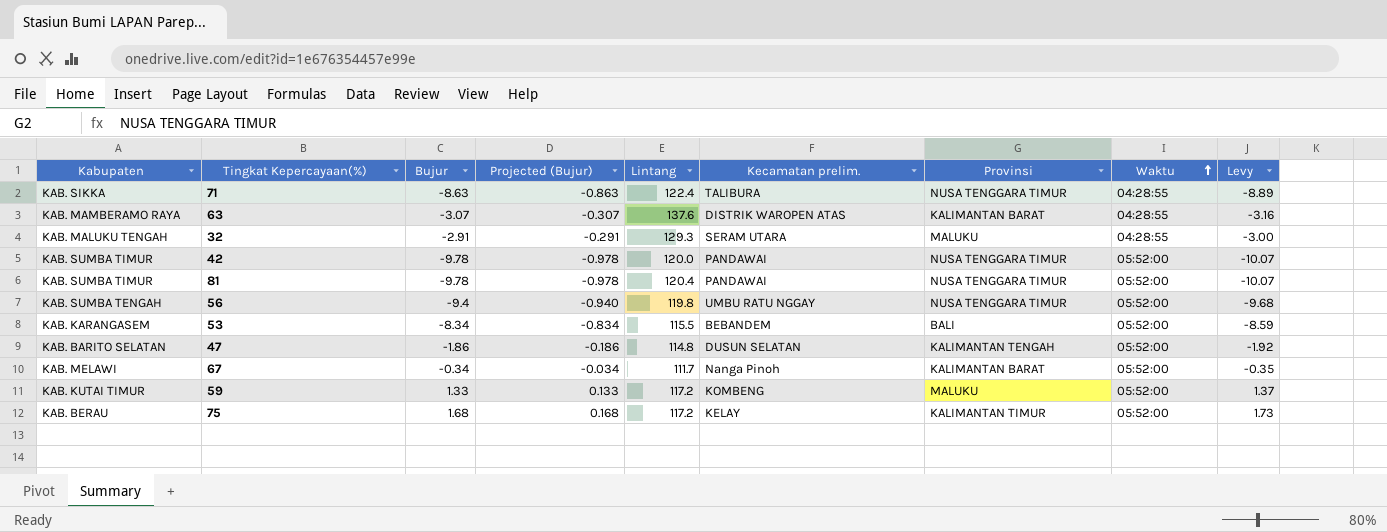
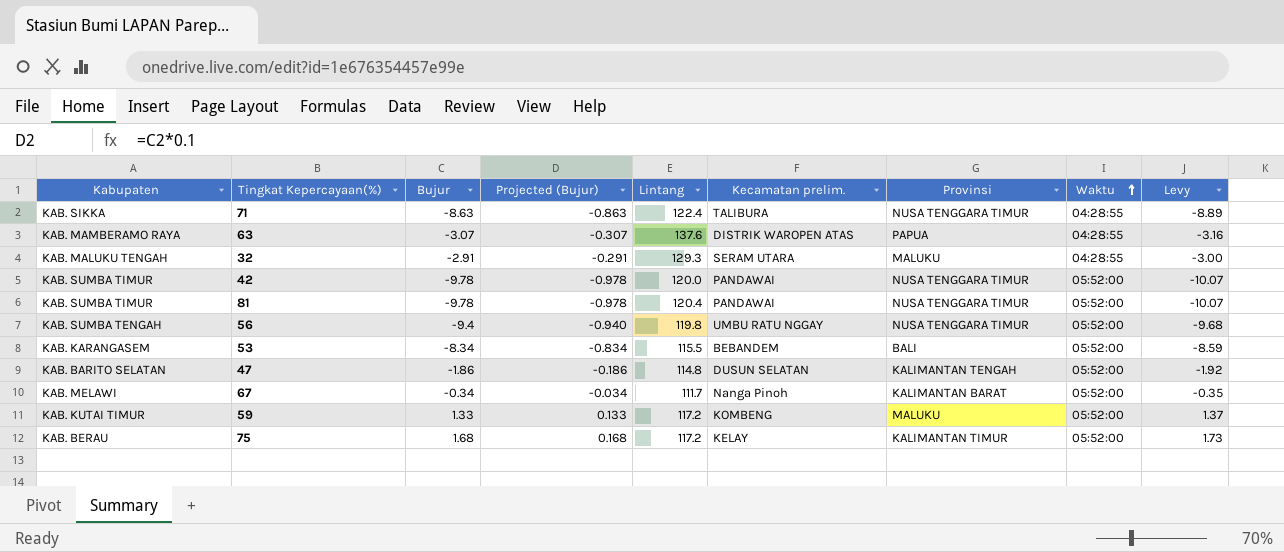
63 | Provinsi: KALIMANTAN BARAT -> PAPUA

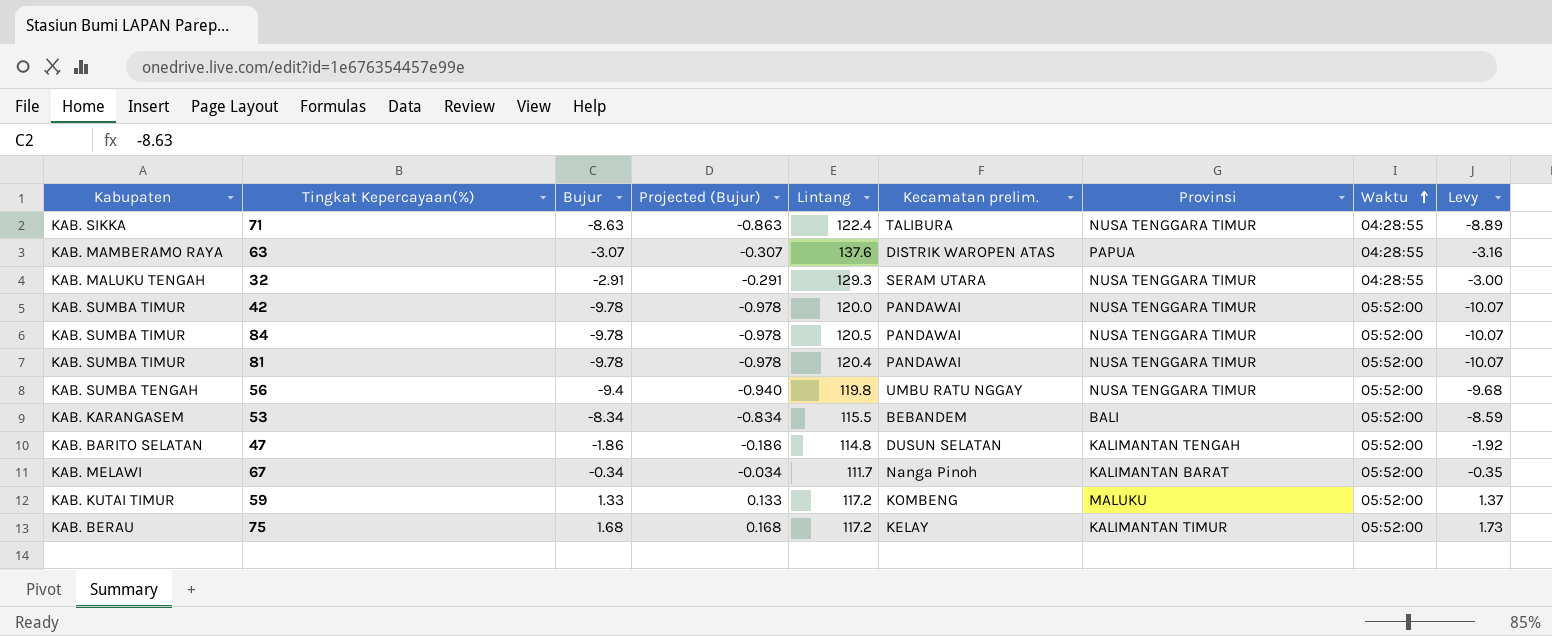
32 | Provinsi: MALUKU -> NUSA TENGGARA TIMUR
row 84: none -> KAB. SUMBA TIMUR | -9.78 | -0.978 | 120.5 | PANDAWAI | NUSA TENGGARA TIMUR | 05:52:00 | -10.07

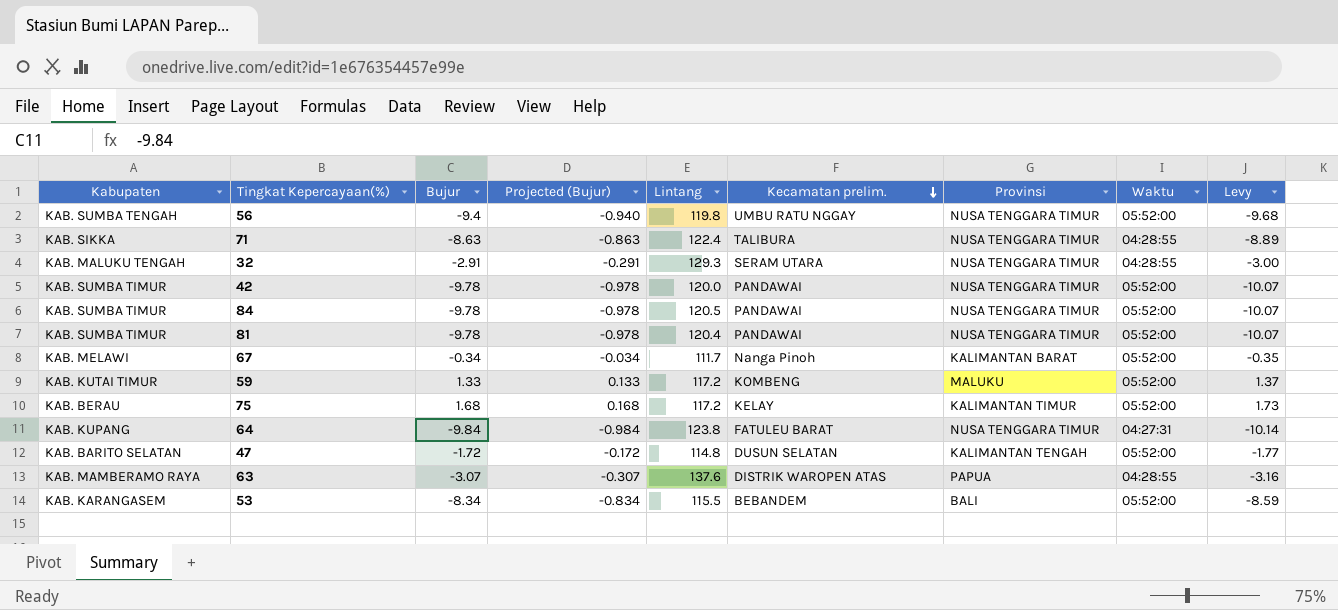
row order: Waktu ascending -> Kecamatan prelim. descending
row 64: none -> KAB. KUPANG | -9.84 | -0.984 | 123.8 | FATULEU BARAT | NUSA TENGGARA TIMUR | 04:27:31 | -10.14
47 | Bujur: -1.86 -> -1.72
47 | Projected (Bujur): -0.186 -> -0.172
47 | Levy: -1.92 -> -1.77

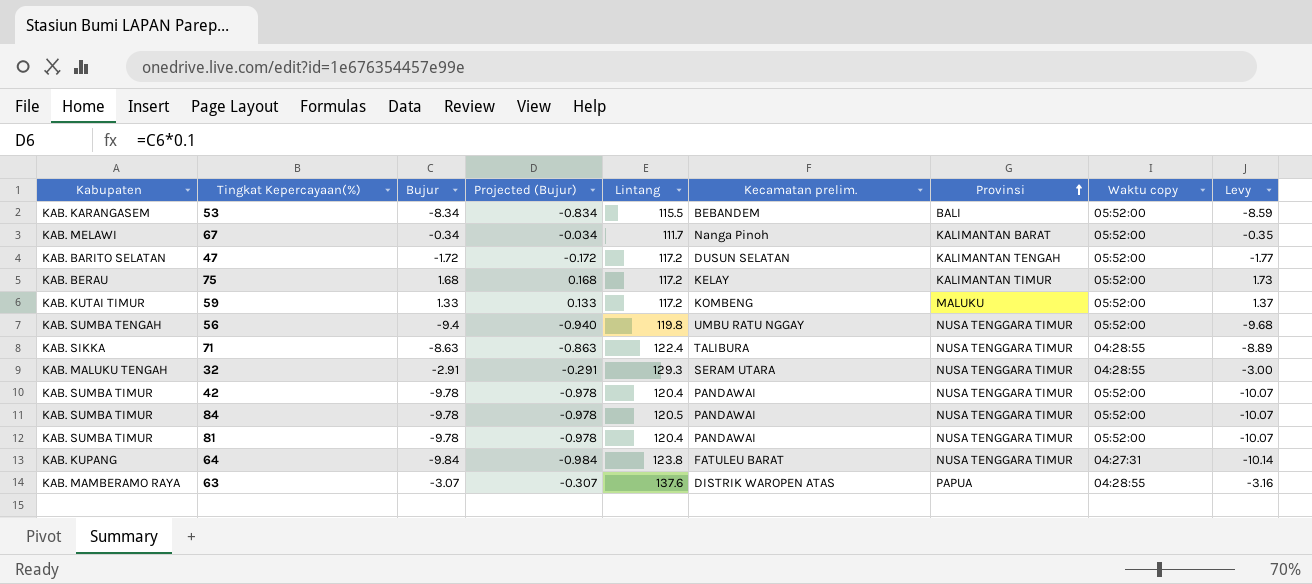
row order: Kecamatan prelim. descending -> Provinsi ascending
column name: Waktu -> Waktu copy
47 | Lintang: 114.8 -> 117.2
42 | Lintang: 120.0 -> 120.4

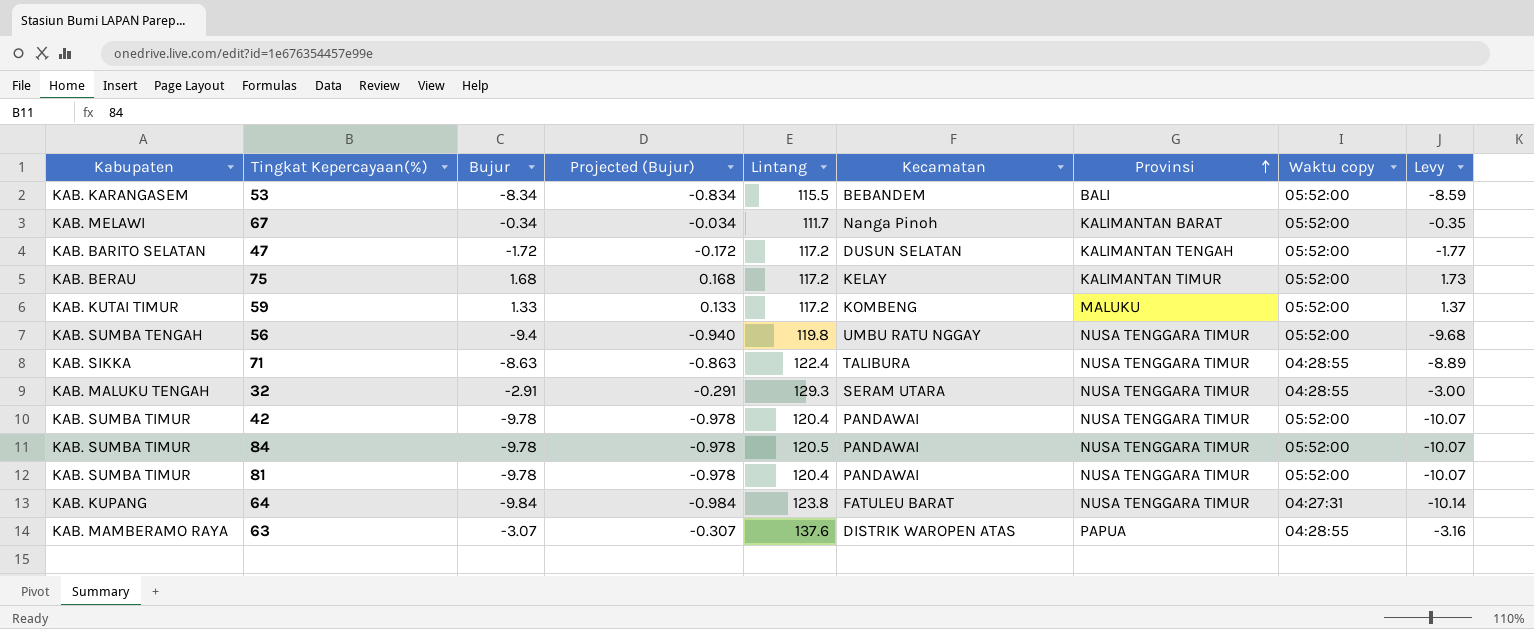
column name: Kecamatan prelim. -> Kecamatan

